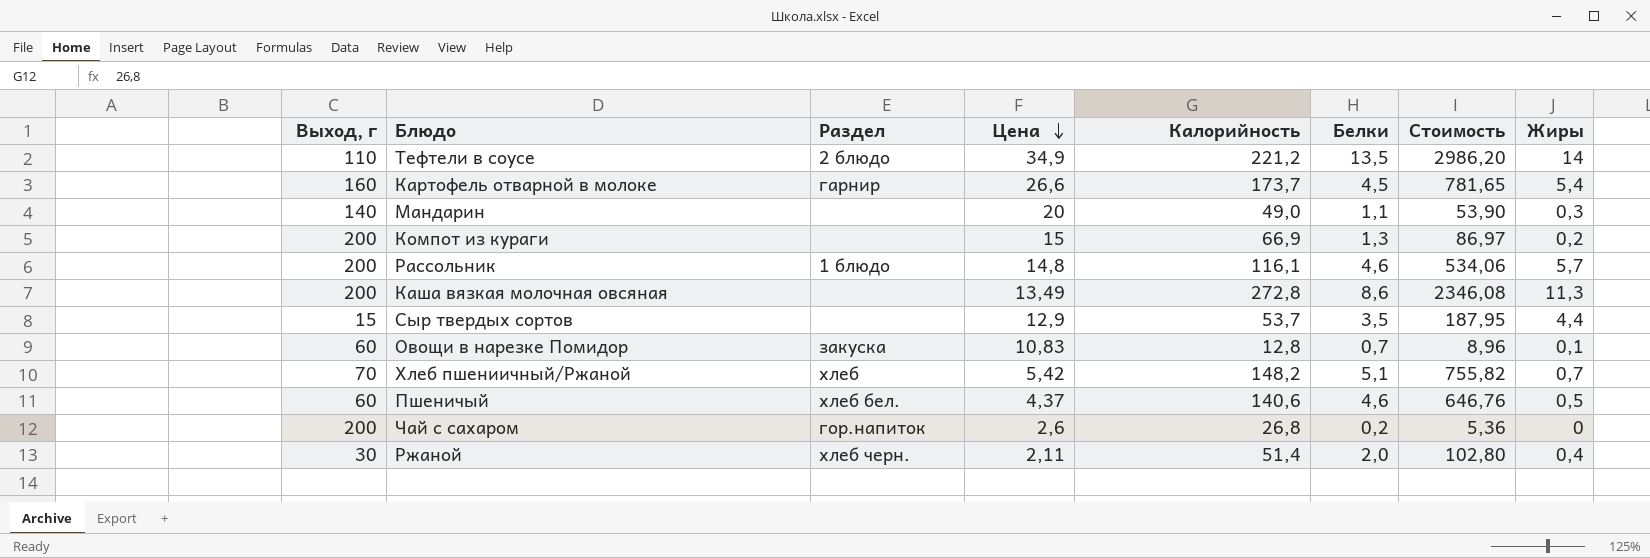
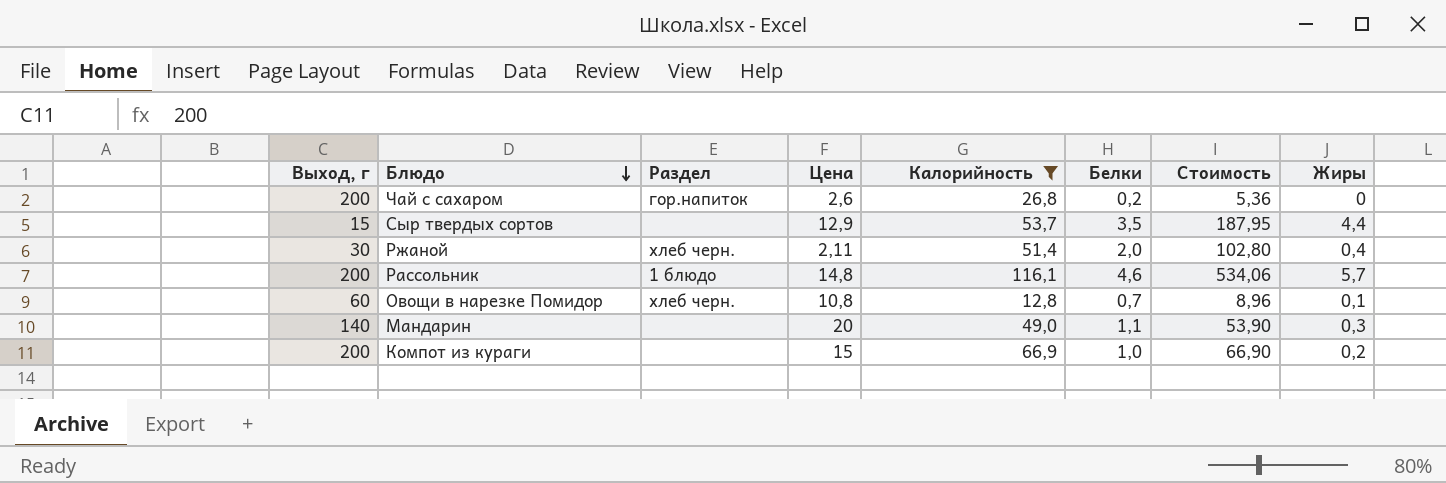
filter: none -> Калорийность <= 116,1
row order: Цена descending -> Блюдо descending
Овощи в нарезке Помидор | Раздел: закуска -> хлеб черн.
Овощи в нарезке Помидор | Цена: 10,83 -> 10,8
Компот из кураги | Белки: 1,3 -> 1,0
Компот из кураги | Стоимость: 86,97 -> 66,90

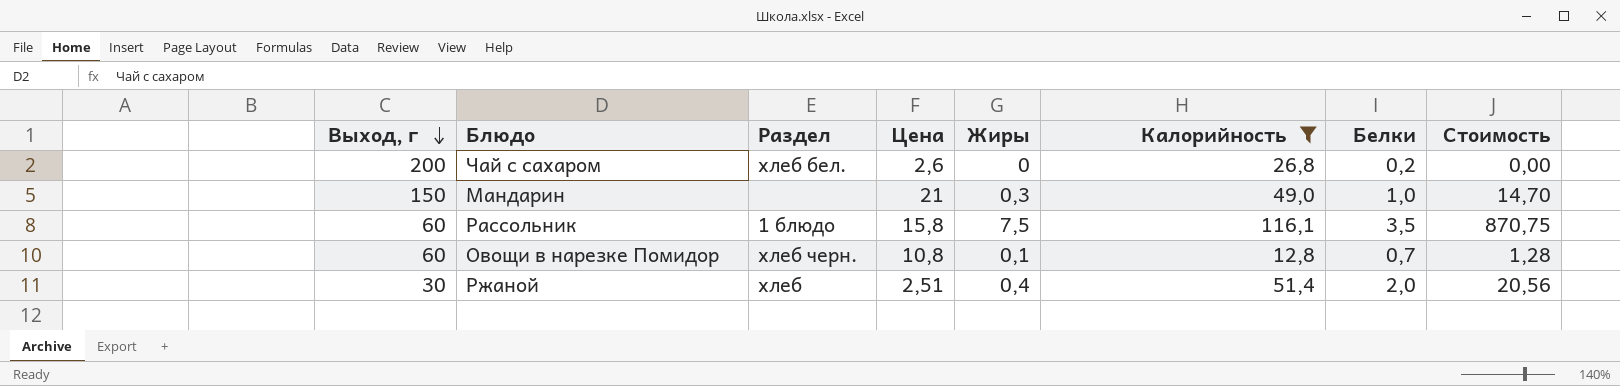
row order: Блюдо descending -> Выход, г descending
column Жиры | position: 8 -> 5
column Стоимость | formula: [Калорийность] * [Белки] -> [Жиры] * [Калорийность]
row Сыр твердых сортов: 15 | none | 12,9 | 53,7 | 3,5 | 187,95 | 4,4 -> none
row Компот из кураги: 200 | none | 15 | 66,9 | 1,0 | 66,90 | 0,2 -> none
Чай с сахаром | Раздел: гор.напиток -> хлеб бел.
Мандарин | Выход, г: 140 -> 150
Мандарин | Цена: 20 -> 21
Мандарин | Белки: 1,1 -> 1,0
Рассольник | Выход, г: 200 -> 60
Рассольник | Цена: 14,8 -> 15,8
Рассольник | Жиры: 5,7 -> 7,5
Рассольник | Белки: 4,6 -> 3,5
Ржаной | Раздел: хлеб черн. -> хлеб
Ржаной | Цена: 2,11 -> 2,51

